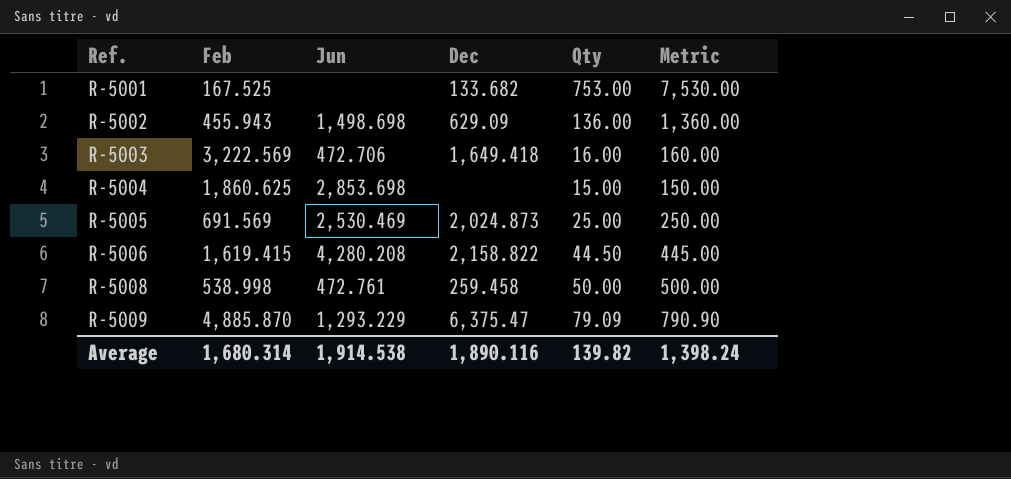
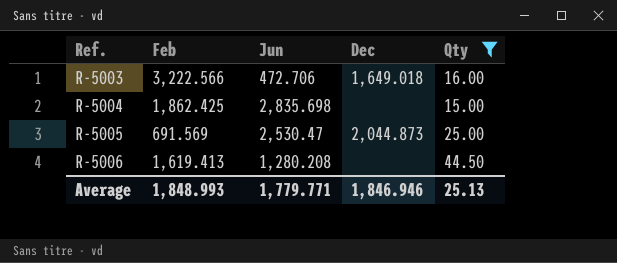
filter: none -> Qty <= 44.50
column Metric | formula: [Qty] * 10 -> none
R-5003 | Feb: 3,222.569 -> 3,222.566
R-5003 | Dec: 1,649.418 -> 1,649.018
R-5004 | Feb: 1,860.625 -> 1,862.425
R-5004 | Jun: 2,853.698 -> 2,835.698
R-5005 | Jun: 2,530.469 -> 2,530.47
R-5005 | Dec: 2,024.873 -> 2,044.873
R-5006 | Feb: 1,619.415 -> 1,619.413
R-5006 | Jun: 4,280.208 -> 1,280.208
R-5006 | Dec: 2,158.822 -> none
Average | Feb: 1,680.314 -> 1,848.993
Average | Jun: 1,914.538 -> 1,779.771
Average | Dec: 1,890.116 -> 1,846.946
Average | Qty: 139.82 -> 25.13

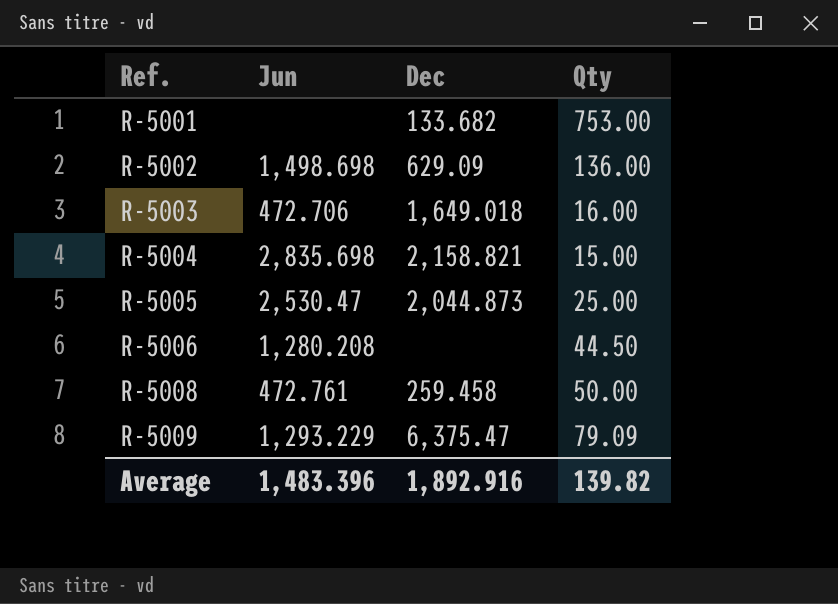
filter: Qty <= 44.50 -> none
column Feb | position: 2 -> none
R-5004 | Dec: none -> 2,158.821
Average | Jun: 1,779.771 -> 1,483.396
Average | Dec: 1,846.946 -> 1,892.916
Average | Qty: 25.13 -> 139.82

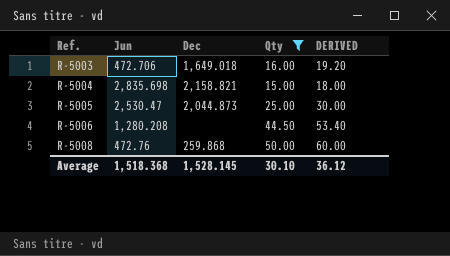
filter: none -> Qty <= 50.00
column DERIVED | formula: none -> [Qty] * 1.2
R-5008 | Jun: 472.761 -> 472.76
R-5008 | Dec: 259.458 -> 259.868
Average | Jun: 1,483.396 -> 1,518.368
Average | Dec: 1,892.916 -> 1,528.145
Average | Qty: 139.82 -> 30.10

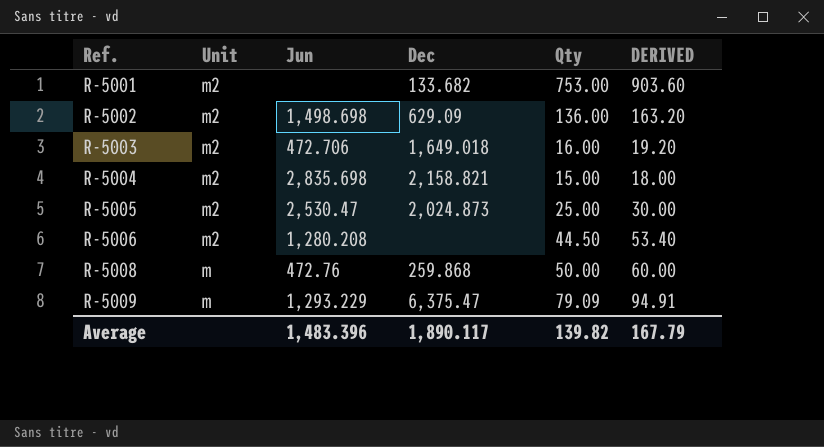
filter: Qty <= 50.00 -> none
column Unit | position: none -> 2
R-5005 | Dec: 2,044.873 -> 2,024.873
Average | Jun: 1,518.368 -> 1,483.396
Average | Dec: 1,528.145 -> 1,890.117
Average | Qty: 30.10 -> 139.82
Average | DERIVED: 36.12 -> 167.79

